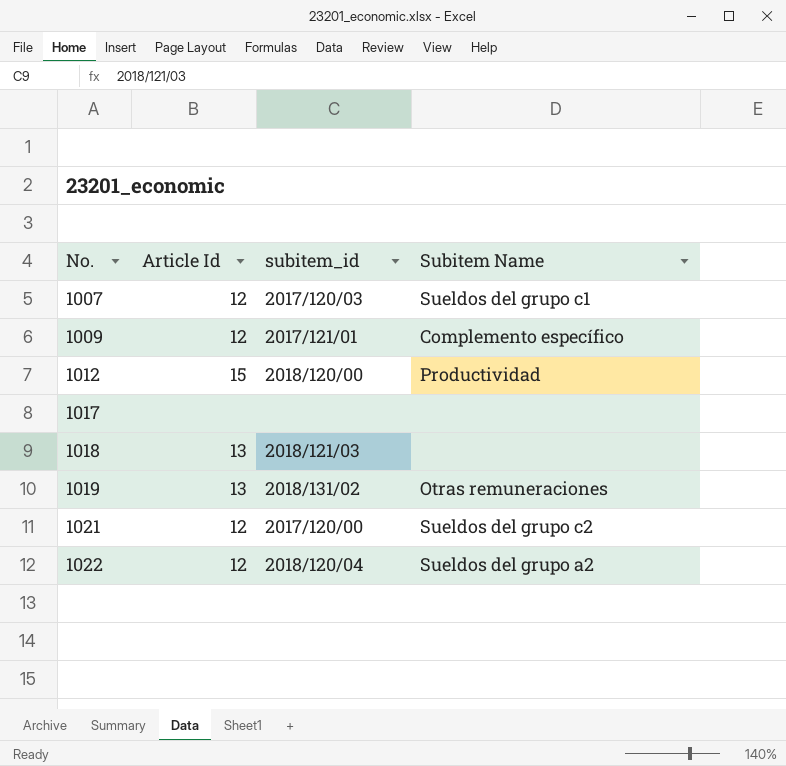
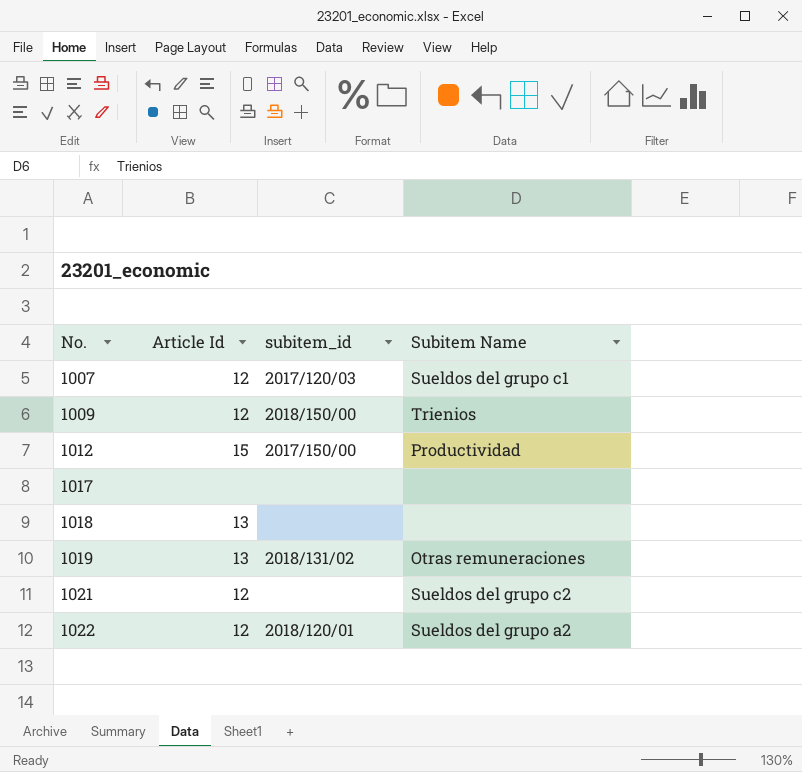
1009 | subitem_id: 2017/121/01 -> 2018/150/00
1009 | Subitem Name: Complemento específico -> Trienios
1012 | subitem_id: 2018/120/00 -> 2017/150/00
1018 | subitem_id: 2018/121/03 -> none
1021 | subitem_id: 2017/120/00 -> none
1022 | subitem_id: 2018/120/04 -> 2018/120/01

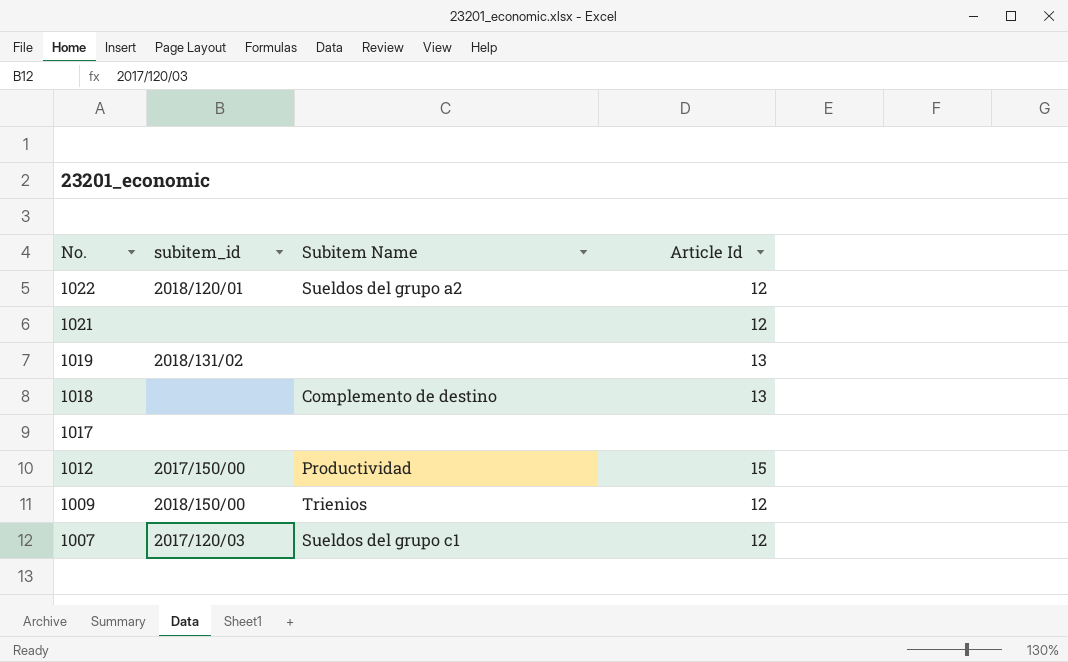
row order: No. ascending -> No. descending
column Article Id | position: 2 -> 4
1021 | Subitem Name: Sueldos del grupo c2 -> none
1019 | Subitem Name: Otras remuneraciones -> none
1018 | Subitem Name: none -> Complemento de destino

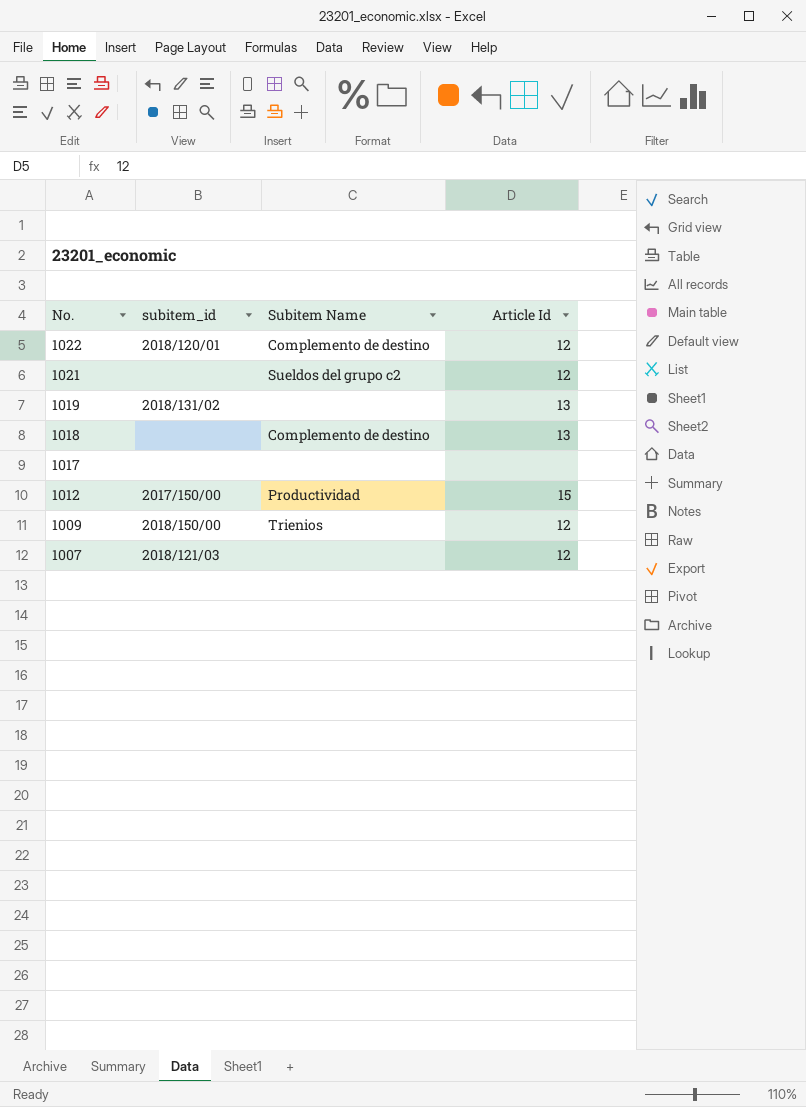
1022 | Subitem Name: Sueldos del grupo a2 -> Complemento de destino
1021 | Subitem Name: none -> Sueldos del grupo c2
1007 | subitem_id: 2017/120/03 -> 2018/121/03
1007 | Subitem Name: Sueldos del grupo c1 -> none

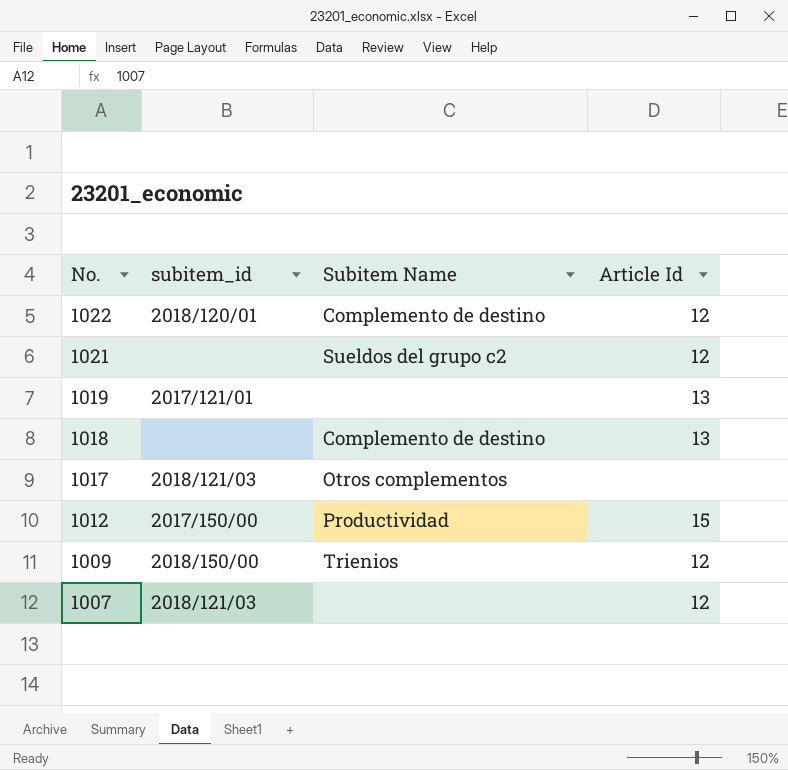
1019 | subitem_id: 2018/131/02 -> 2017/121/01
1017 | subitem_id: none -> 2018/121/03
1017 | Subitem Name: none -> Otros complementos

